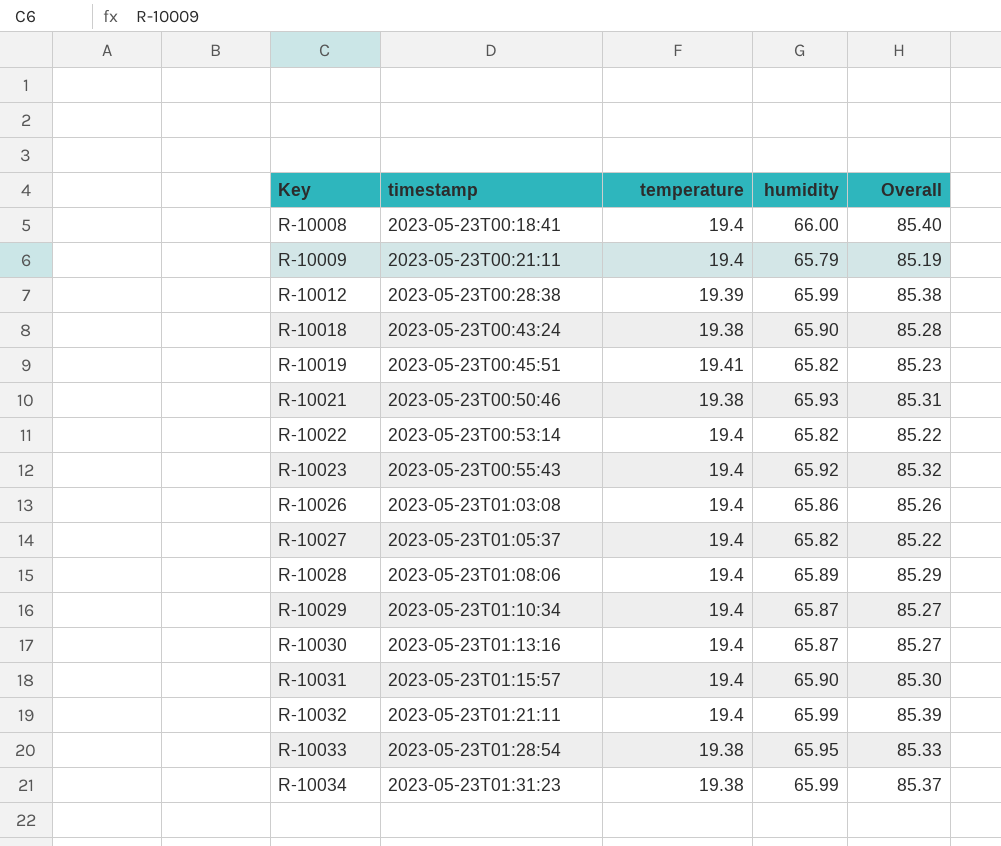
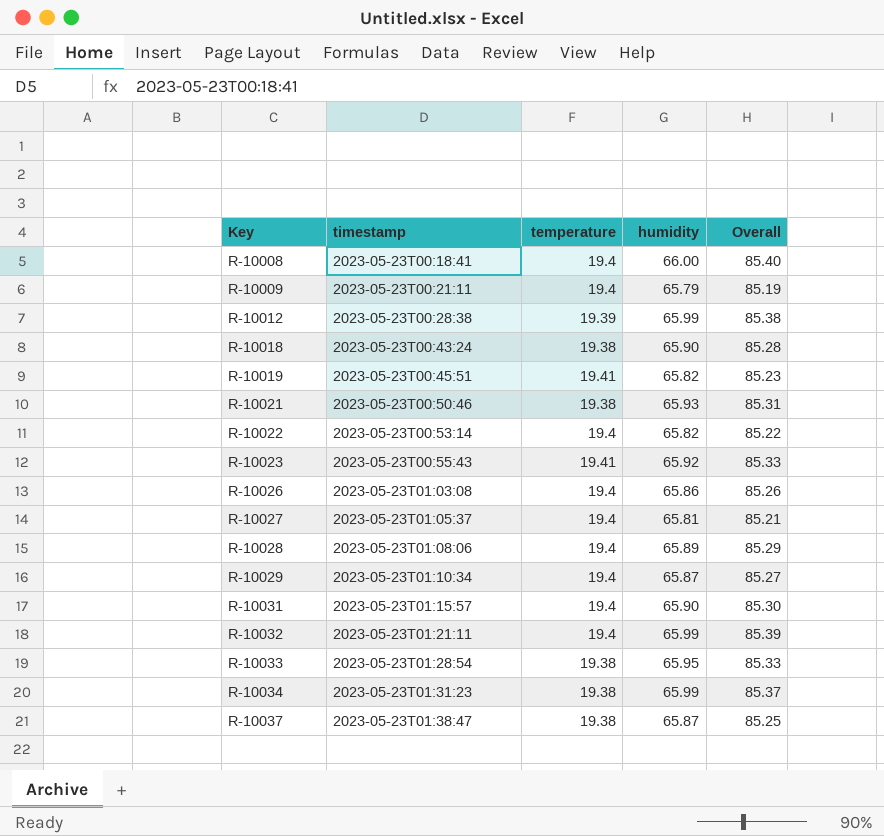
row R-10030: 2023-05-23T01:13:16 | 19.4 | 65.87 | 85.27 -> none
R-10023 | temperature: 19.4 -> 19.41
R-10023 | Overall: 85.32 -> 85.33
R-10027 | humidity: 65.82 -> 65.81
R-10027 | Overall: 85.22 -> 85.21
row R-10037: none -> 2023-05-23T01:38:47 | 19.38 | 65.87 | 85.25

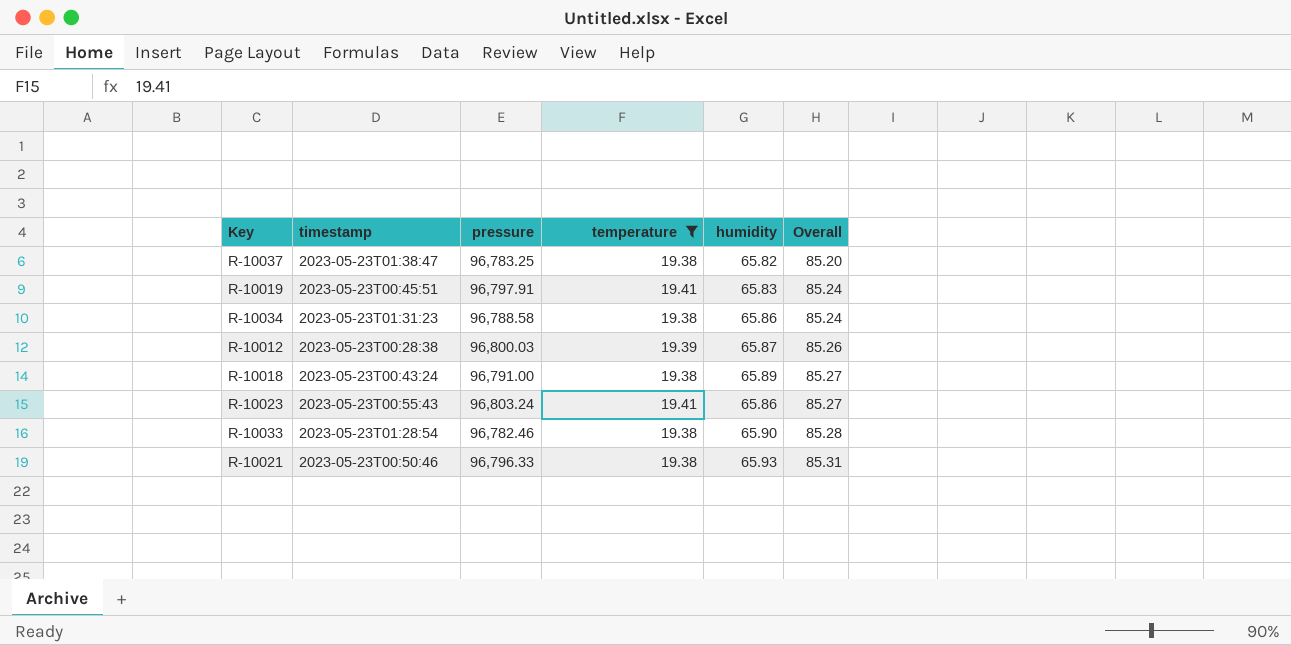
filter: none -> temperature != 19.4
row order: Key ascending -> Overall ascending
column pressure | position: none -> 3
R-10037 | humidity: 65.87 -> 65.82
R-10037 | Overall: 85.25 -> 85.20
R-10019 | humidity: 65.82 -> 65.83
R-10019 | Overall: 85.23 -> 85.24
R-10034 | humidity: 65.99 -> 65.86
R-10034 | Overall: 85.37 -> 85.24
R-10012 | humidity: 65.99 -> 65.87
R-10012 | Overall: 85.38 -> 85.26
R-10018 | humidity: 65.90 -> 65.89
R-10018 | Overall: 85.28 -> 85.27
R-10023 | humidity: 65.92 -> 65.86
R-10023 | Overall: 85.33 -> 85.27
R-10033 | humidity: 65.95 -> 65.90
R-10033 | Overall: 85.33 -> 85.28

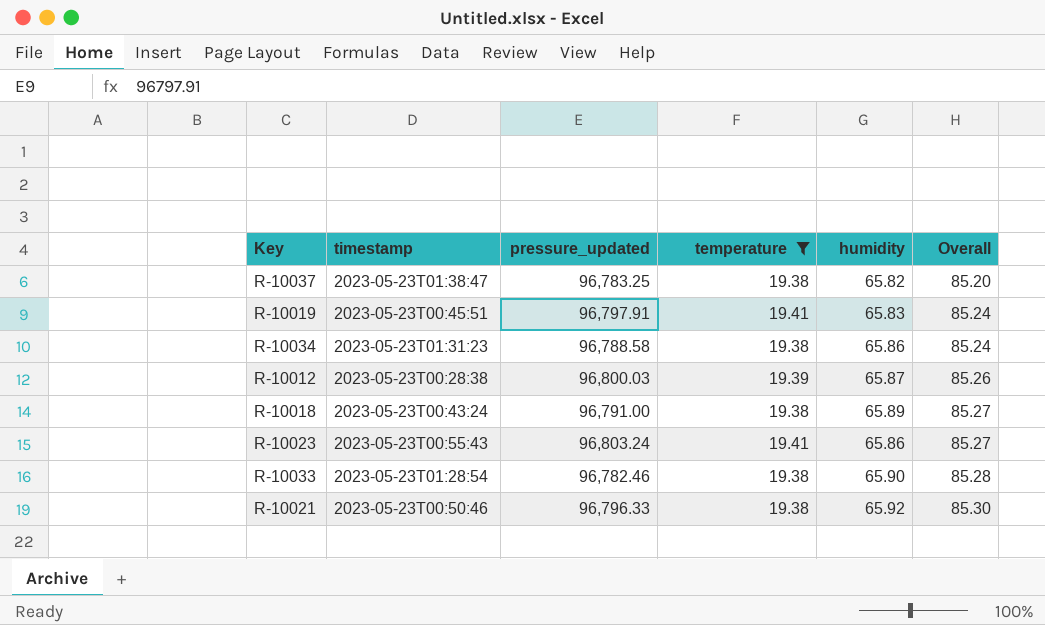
column name: pressure -> pressure_updated
R-10021 | humidity: 65.93 -> 65.92
R-10021 | Overall: 85.31 -> 85.30

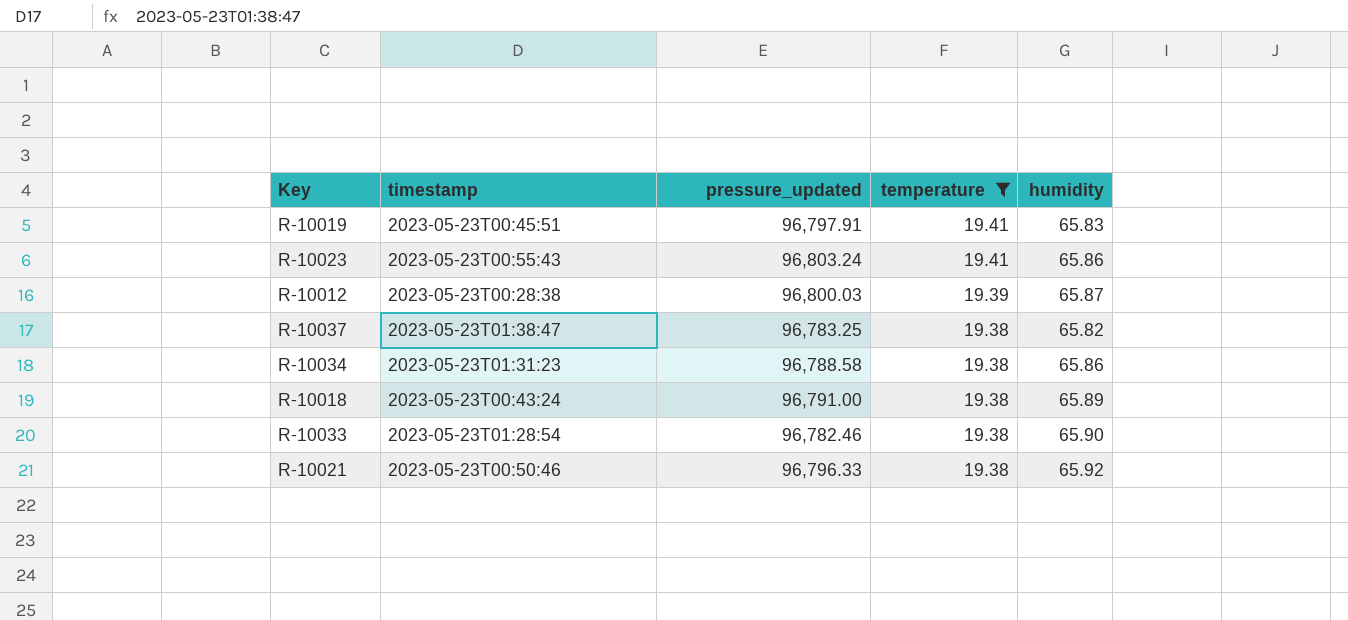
row order: Overall ascending -> temperature descending
column Overall | formula: [temperature] + [humidity] -> none

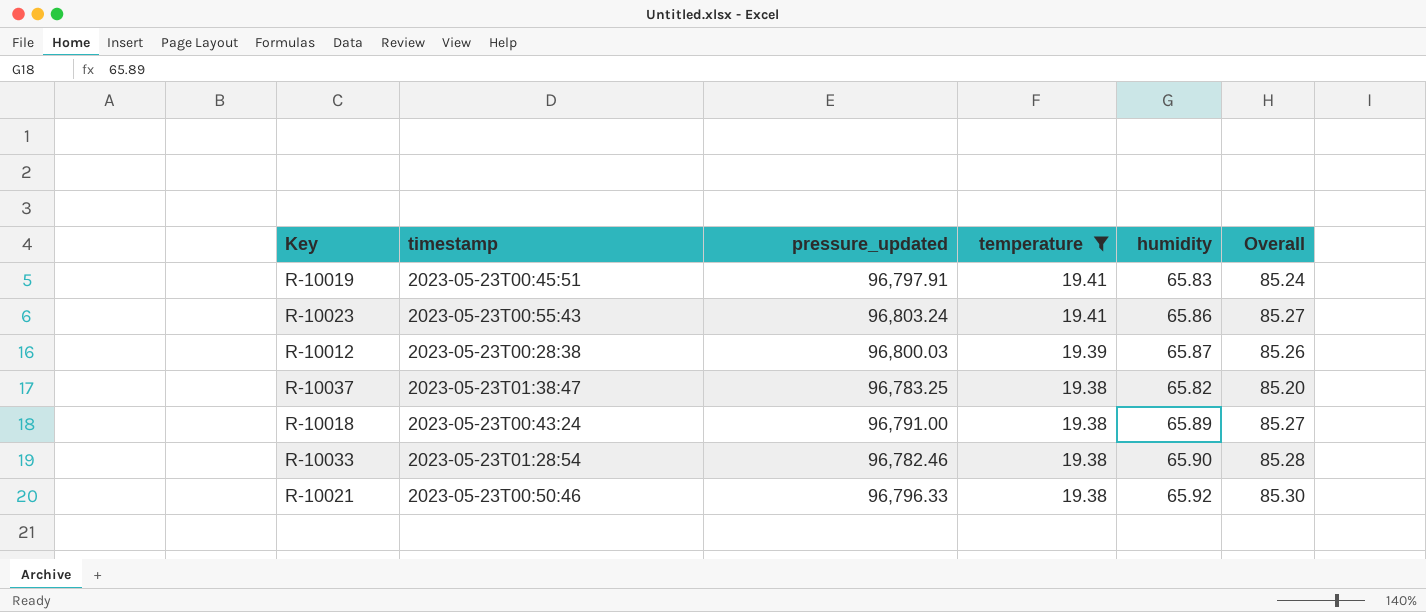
column Overall | formula: none -> [temperature] + [humidity]
row R-10034: 2023-05-23T01:31:23 | 96,788.58 | 19.38 | 65.86 -> none

